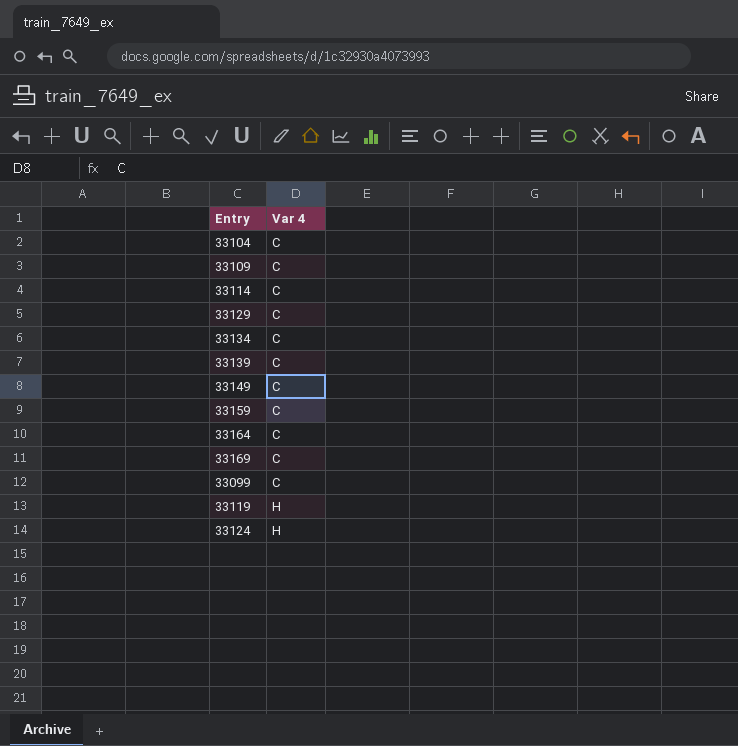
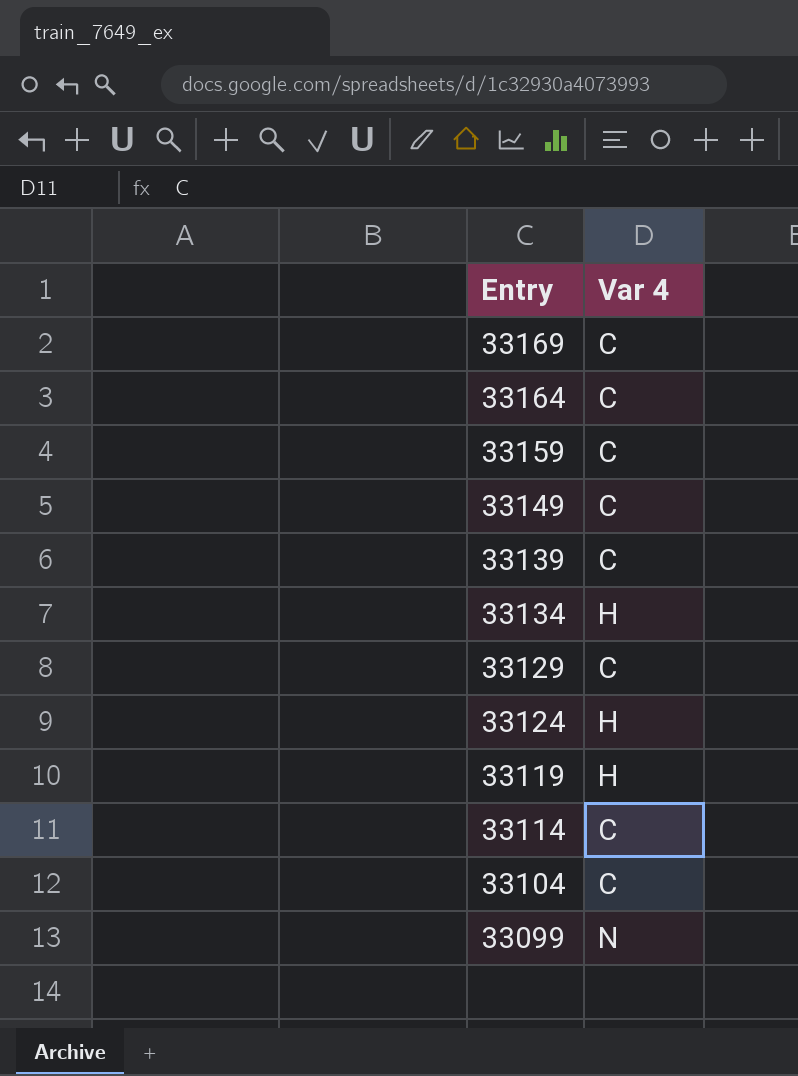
row order: Var 4 ascending -> Entry descending
row 33109: C -> none
33134 | Var 4: C -> H
33099 | Var 4: C -> N

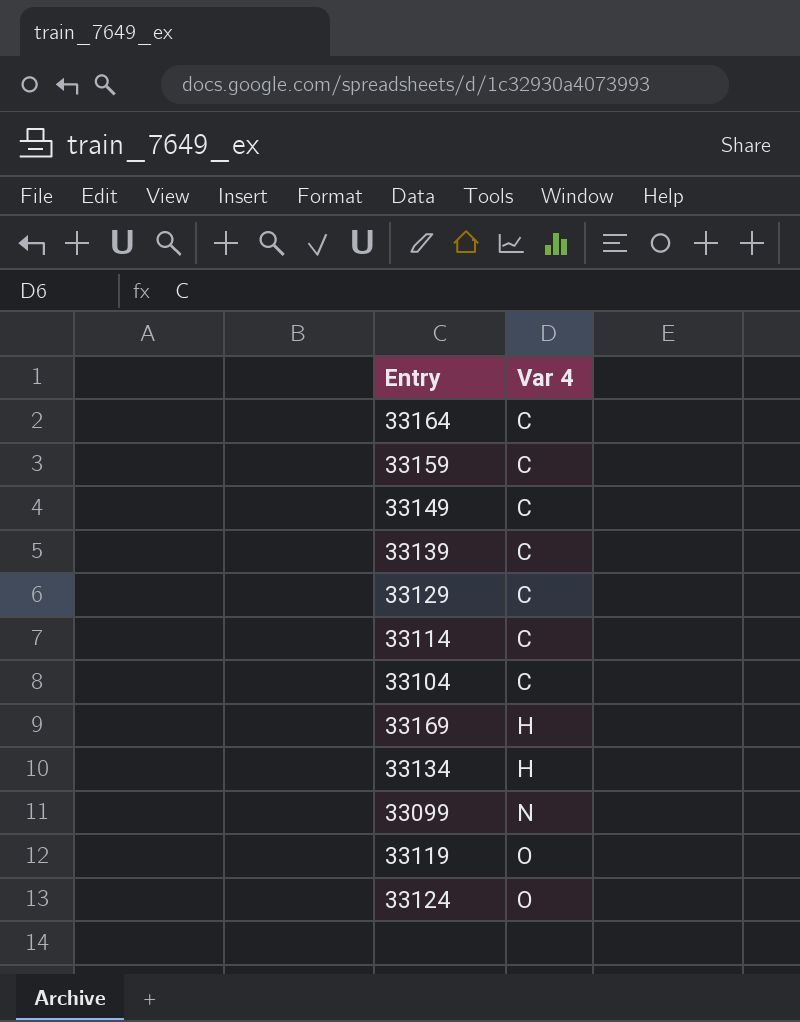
row order: Entry descending -> Var 4 ascending
33169 | Var 4: C -> H
33119 | Var 4: H -> O
33124 | Var 4: H -> O

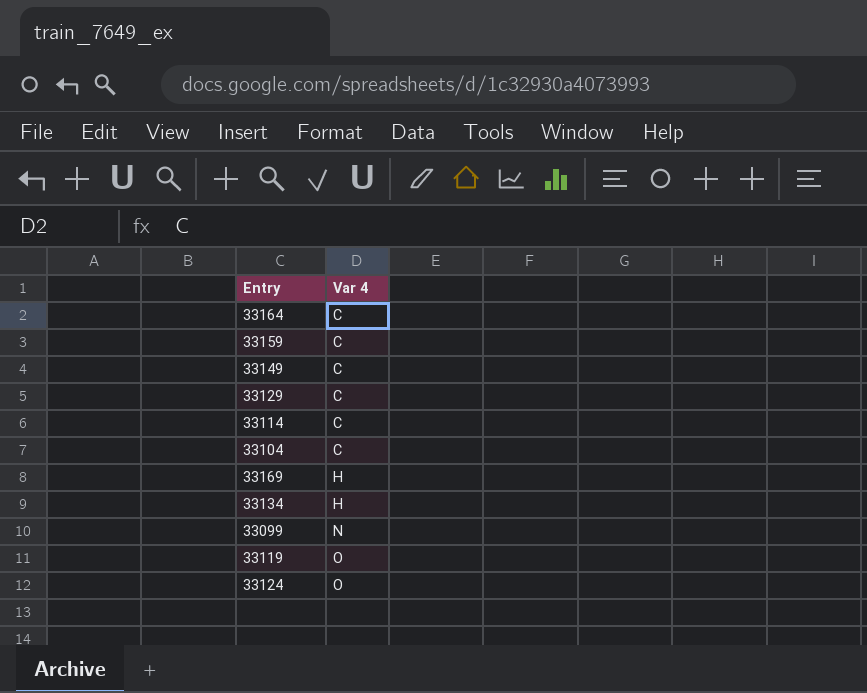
row 33139: C -> none

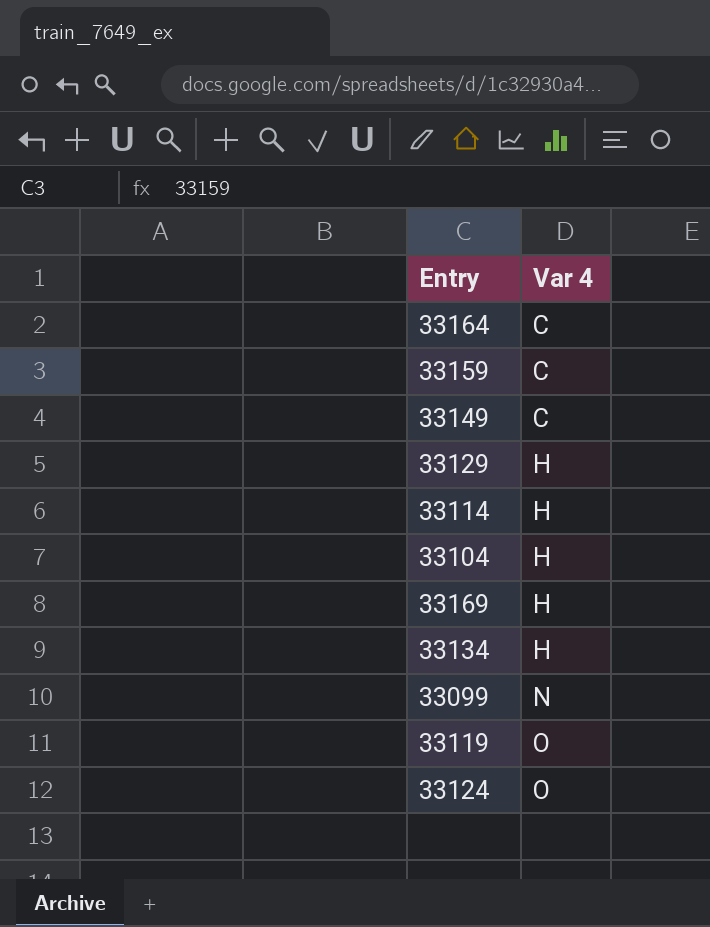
33129 | Var 4: C -> H
33114 | Var 4: C -> H
33104 | Var 4: C -> H

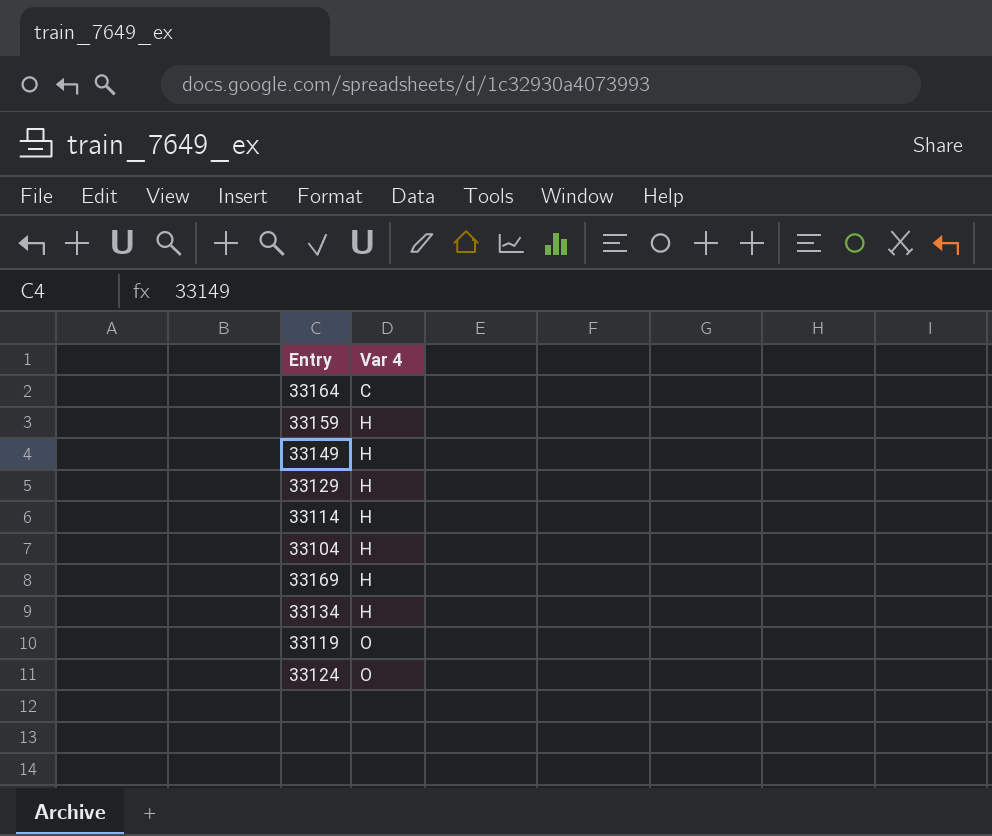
row 33099: N -> none
33159 | Var 4: C -> H
33149 | Var 4: C -> H

